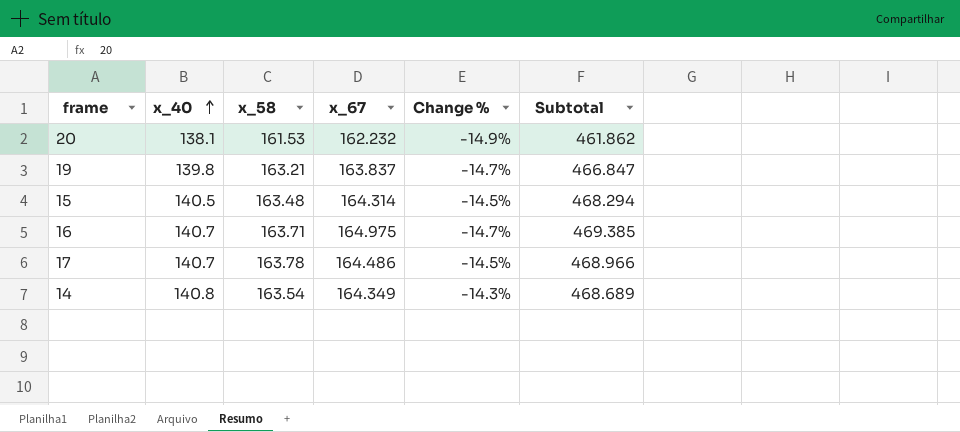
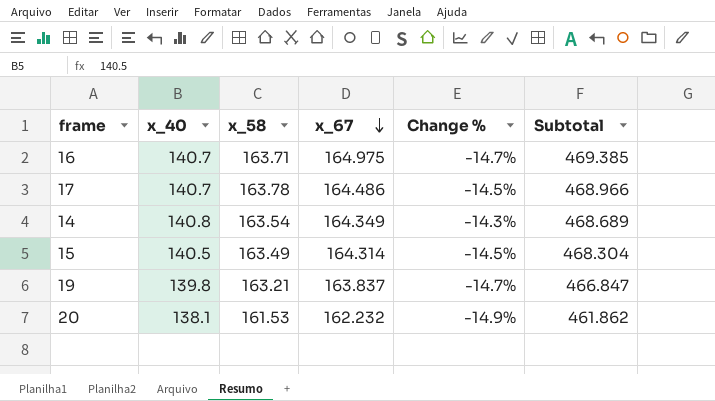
row order: x_40 ascending -> x_67 descending
15 | x_58: 163.48 -> 163.49
15 | Subtotal: 468.294 -> 468.304

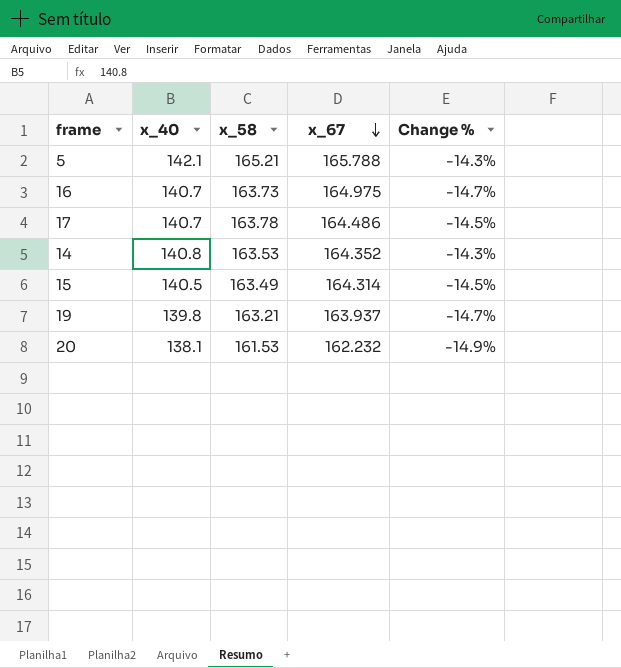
column Subtotal | formula: [x_40] + [x_58] + [x_67] -> none
row 5: none -> 142.1 | 165.21 | 165.788 | -14.3%
16 | x_58: 163.71 -> 163.73
14 | x_58: 163.54 -> 163.53
14 | x_67: 164.349 -> 164.352
19 | x_67: 163.837 -> 163.937

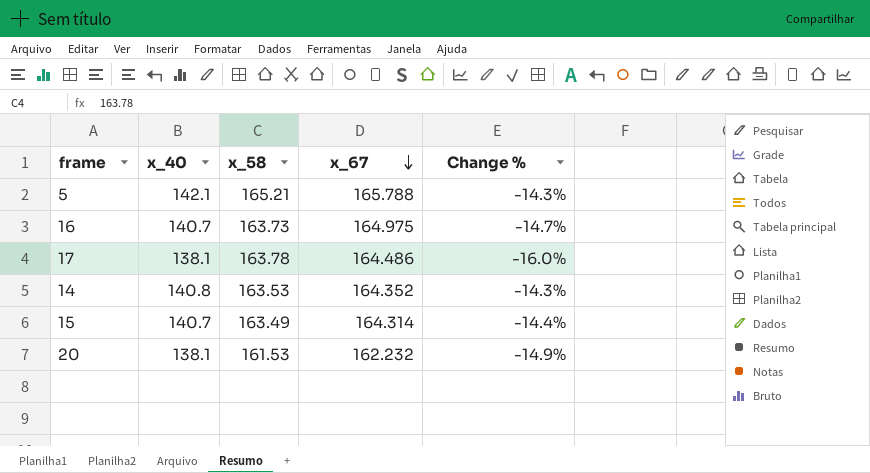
row 19: 139.8 | 163.21 | 163.937 | -14.7% -> none
17 | x_40: 140.7 -> 138.1
17 | Change %: -14.5% -> -16.0%
15 | x_40: 140.5 -> 140.7
15 | Change %: -14.5% -> -14.4%

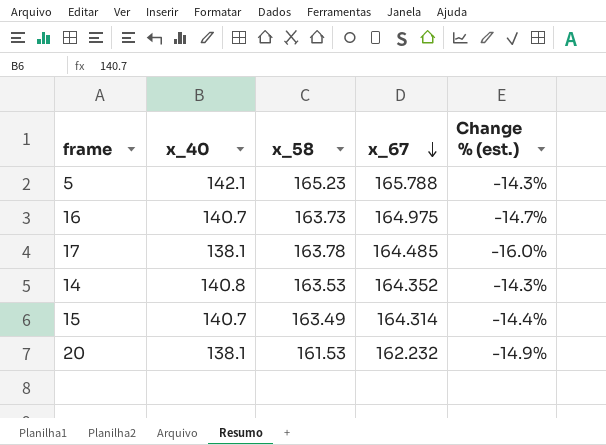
column name: Change % -> Change % (est.)
5 | x_58: 165.21 -> 165.23
17 | x_67: 164.486 -> 164.485

